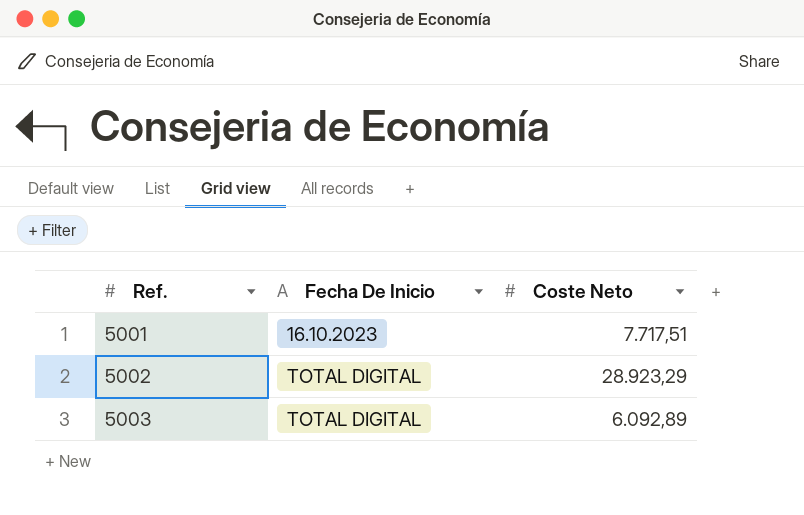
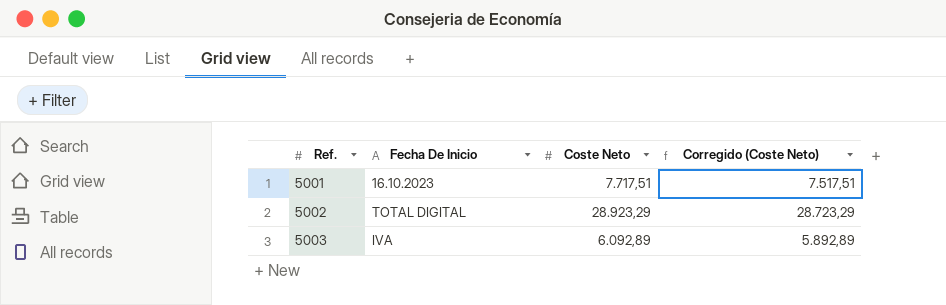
column Corregido (Coste Neto) | formula: none -> [Coste Neto] - 200
5003 | Fecha De Inicio: TOTAL DIGITAL -> IVA

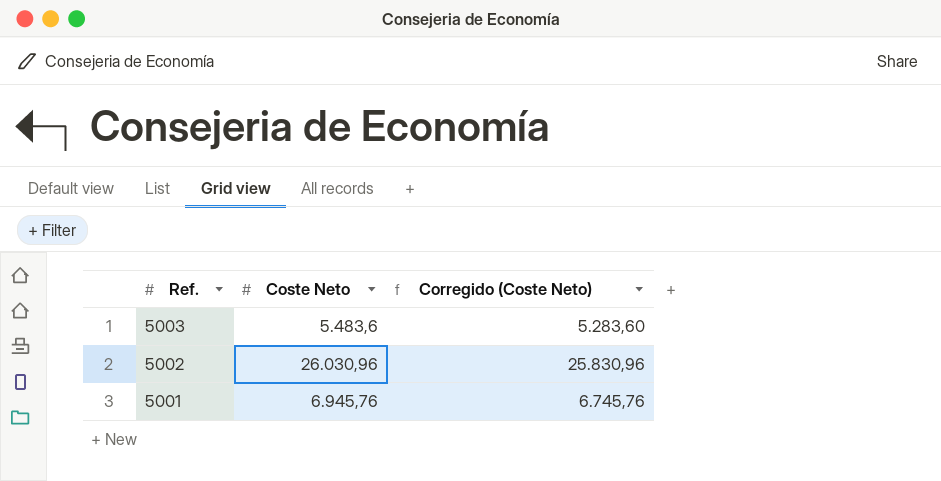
row order: Ref. ascending -> Ref. descending
column Fecha De Inicio | position: 2 -> none
5003 | Coste Neto: 6.092,89 -> 5.483,6
5003 | Corregido (Coste Neto): 5.892,89 -> 5.283,60
5002 | Coste Neto: 28.923,29 -> 26.030,96
5002 | Corregido (Coste Neto): 28.723,29 -> 25.830,96
5001 | Coste Neto: 7.717,51 -> 6.945,76
5001 | Corregido (Coste Neto): 7.517,51 -> 6.745,76

